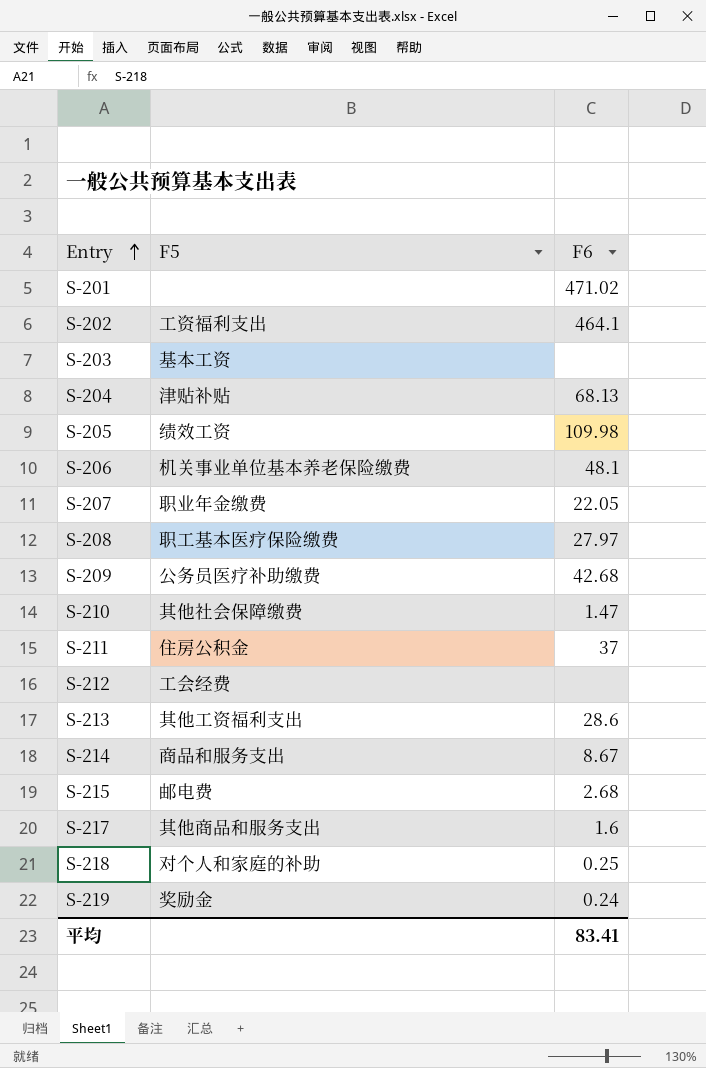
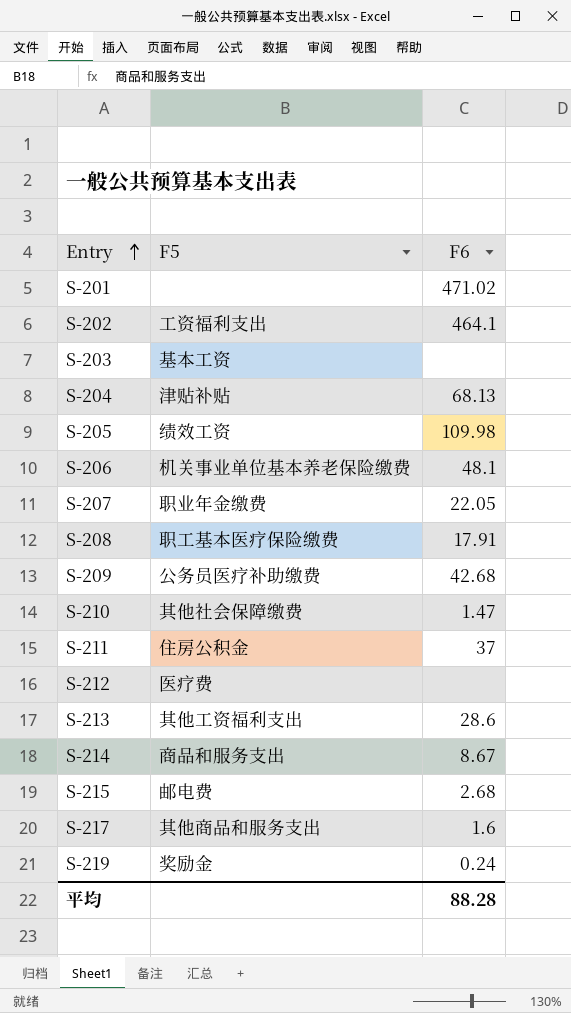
row S-218: 对个人和家庭的补助 | 0.25 -> none
S-208 | F6: 27.97 -> 17.91
S-212 | F5: 工会经费 -> 医疗费
平均 | F6: 83.41 -> 88.28

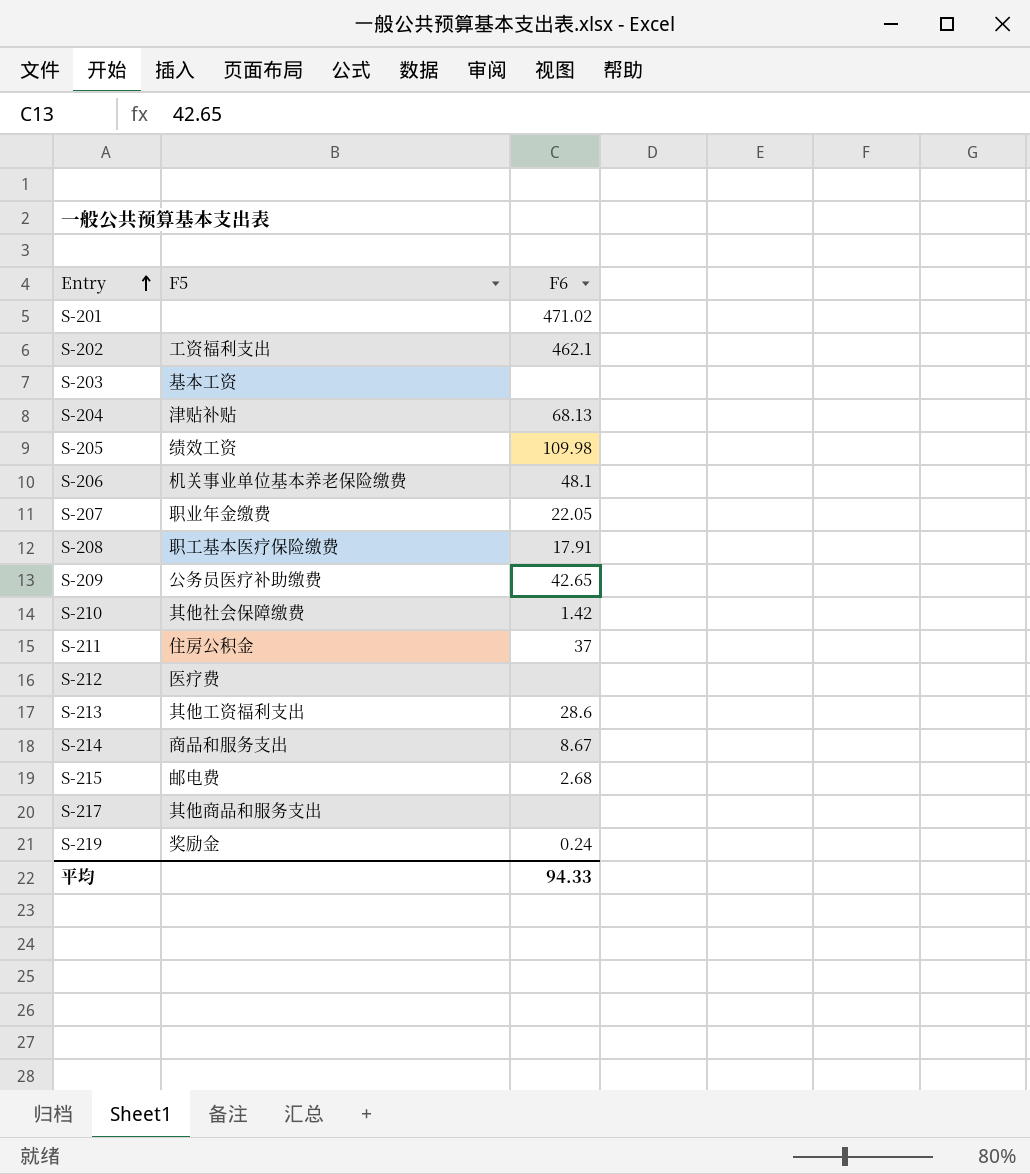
S-202 | F6: 464.1 -> 462.1
S-209 | F6: 42.68 -> 42.65
S-210 | F6: 1.47 -> 1.42
S-217 | F6: 1.6 -> none
平均 | F6: 88.28 -> 94.33

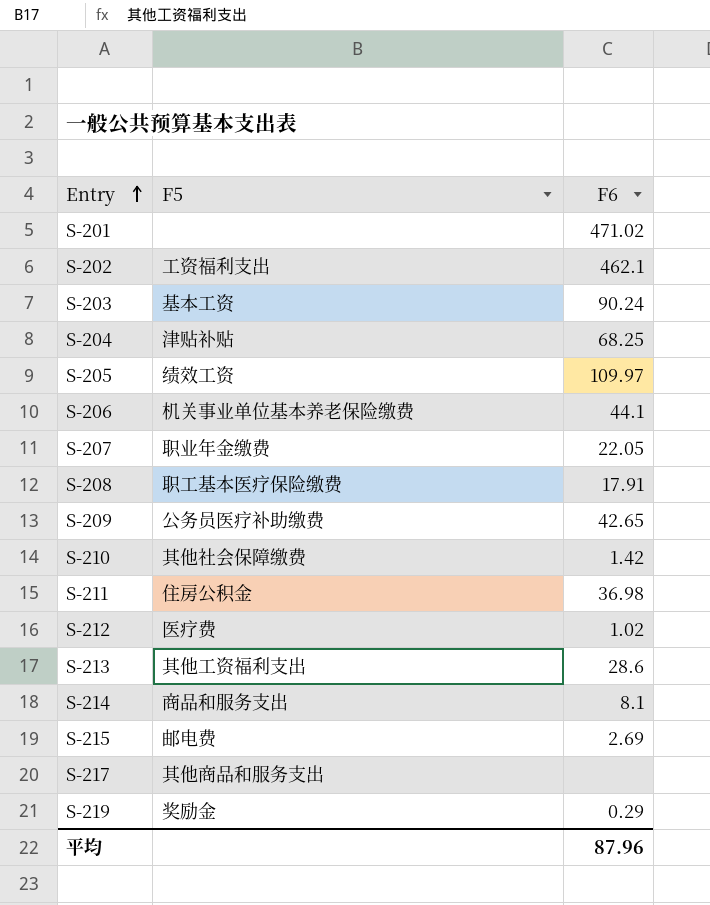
S-203 | F6: none -> 90.24
S-204 | F6: 68.13 -> 68.25
S-205 | F6: 109.98 -> 109.97
S-206 | F6: 48.1 -> 44.1
S-211 | F6: 37 -> 36.98
S-212 | F6: none -> 1.02
S-214 | F6: 8.67 -> 8.1
S-215 | F6: 2.68 -> 2.69
S-219 | F6: 0.24 -> 0.29
平均 | F6: 94.33 -> 87.96

